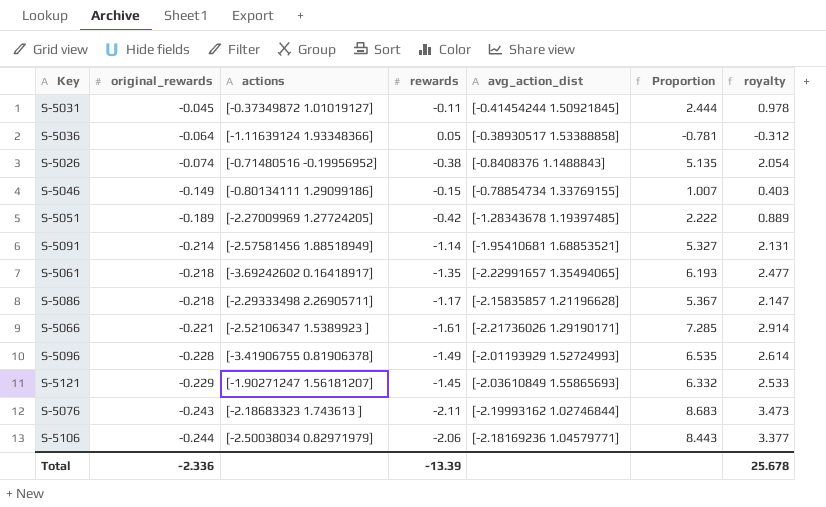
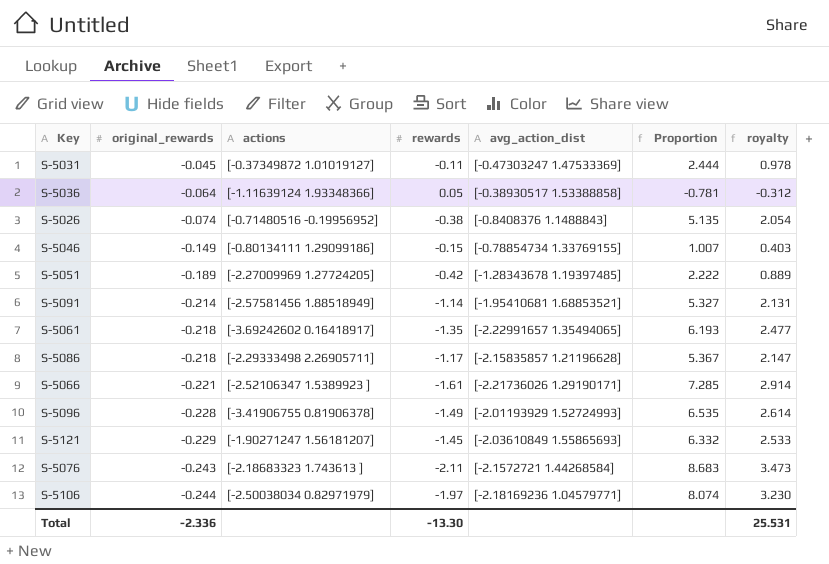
S-5031 | avg_action_dist: [-0.41454244 1.50921845] -> [-0.47303247 1.47533369]
S-5076 | avg_action_dist: [-2.19993162 1.02746844] -> [-2.1572721 1.44268584]
S-5106 | rewards: -2.06 -> -1.97
S-5106 | Proportion: 8.443 -> 8.074
S-5106 | royalty: 3.377 -> 3.230
Total | rewards: -13.39 -> -13.30
Total | royalty: 25.678 -> 25.531

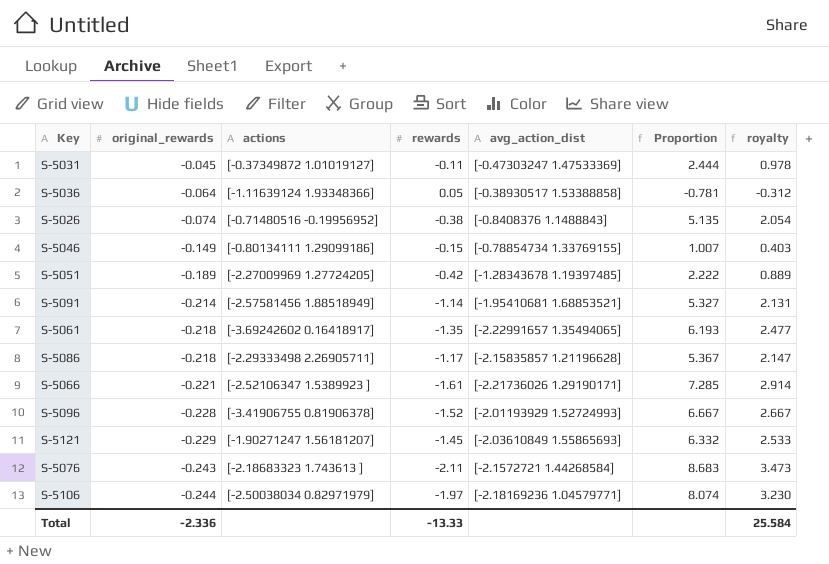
S-5096 | rewards: -1.49 -> -1.52
S-5096 | Proportion: 6.535 -> 6.667
S-5096 | royalty: 2.614 -> 2.667
Total | rewards: -13.30 -> -13.33
Total | royalty: 25.531 -> 25.584

